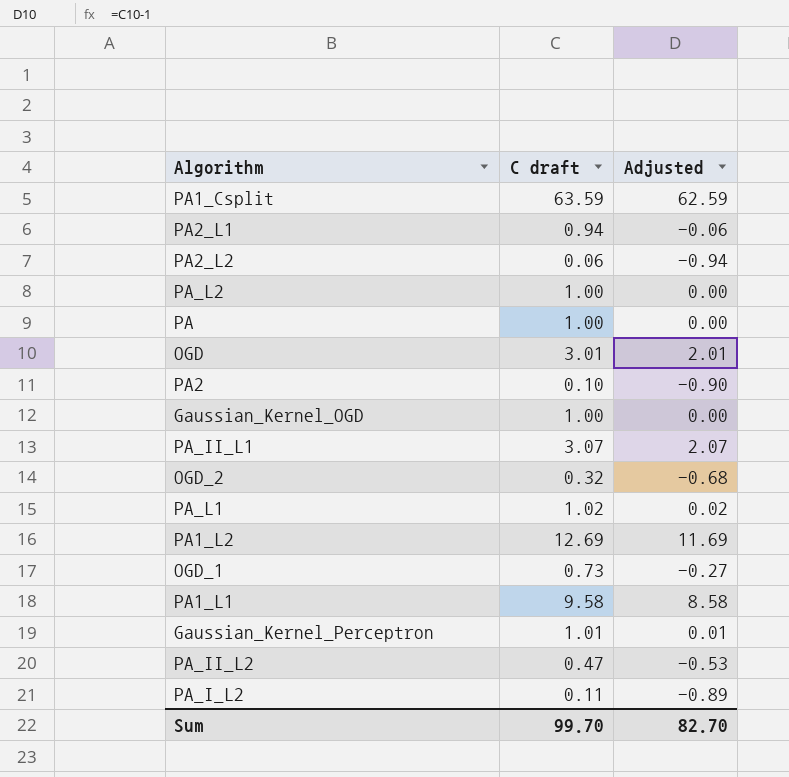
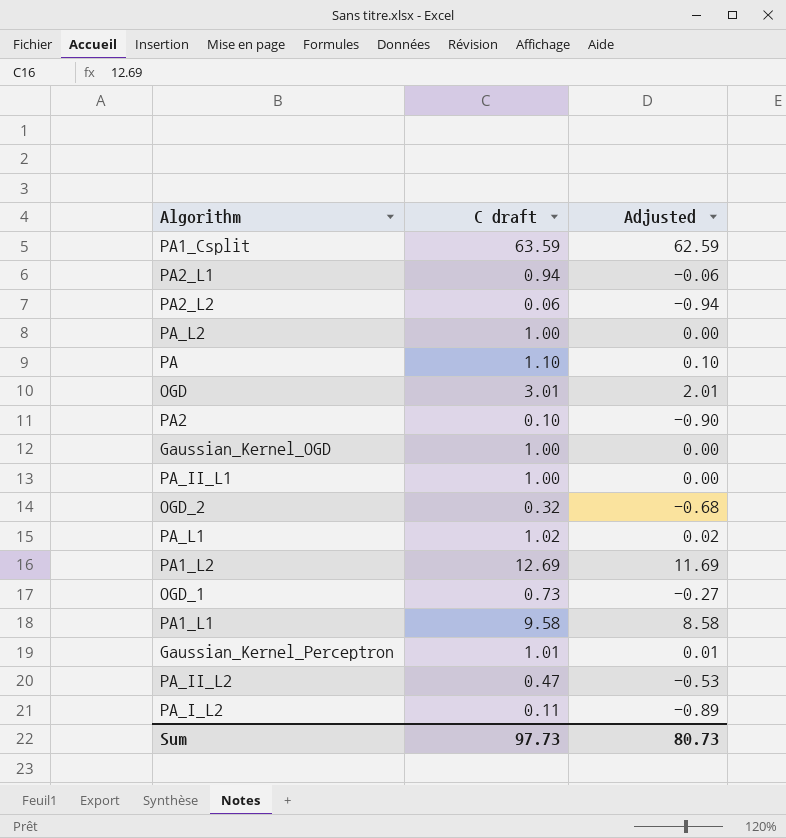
PA | C draft: 1.00 -> 1.10
PA | Adjusted: 0.00 -> 0.10
PA_II_L1 | C draft: 3.07 -> 1.00
PA_II_L1 | Adjusted: 2.07 -> 0.00
Sum | C draft: 99.70 -> 97.73
Sum | Adjusted: 82.70 -> 80.73

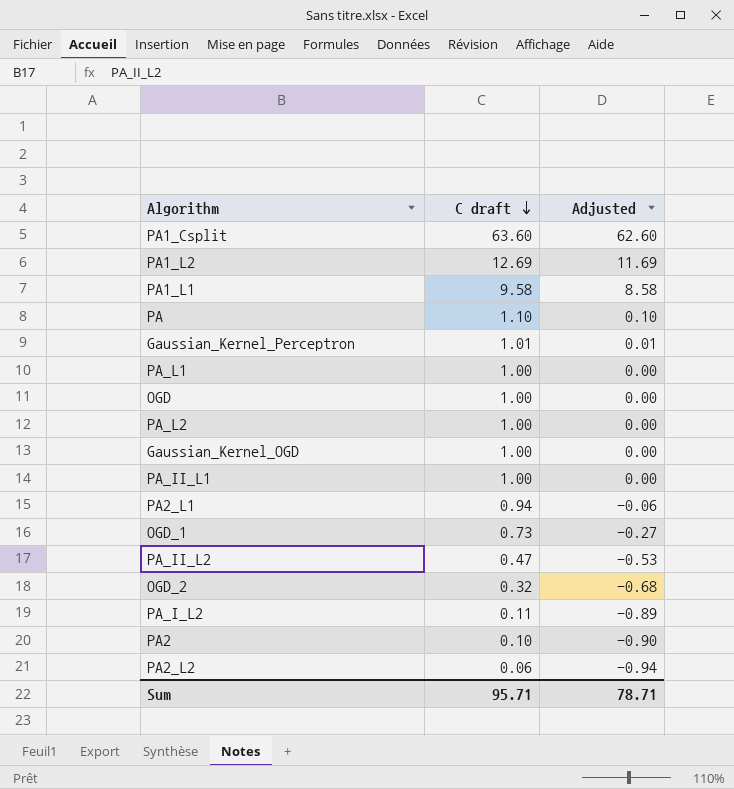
row order: none -> C draft descending
PA1_Csplit | C draft: 63.59 -> 63.60
PA1_Csplit | Adjusted: 62.59 -> 62.60
PA_L1 | C draft: 1.02 -> 1.00
PA_L1 | Adjusted: 0.02 -> 0.00
OGD | C draft: 3.01 -> 1.00
OGD | Adjusted: 2.01 -> 0.00
Sum | C draft: 97.73 -> 95.71
Sum | Adjusted: 80.73 -> 78.71

